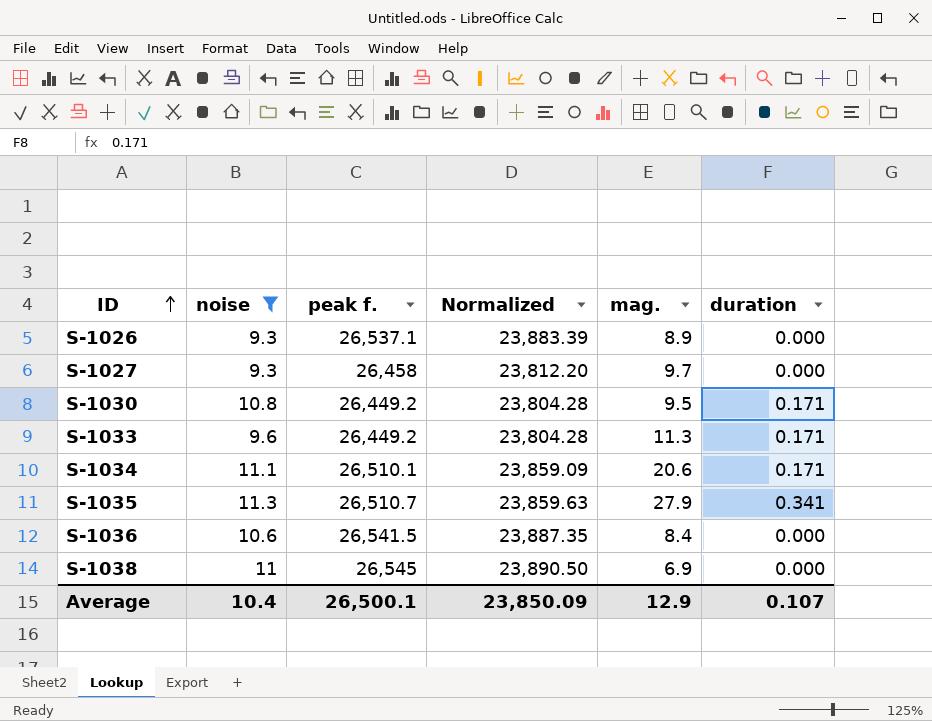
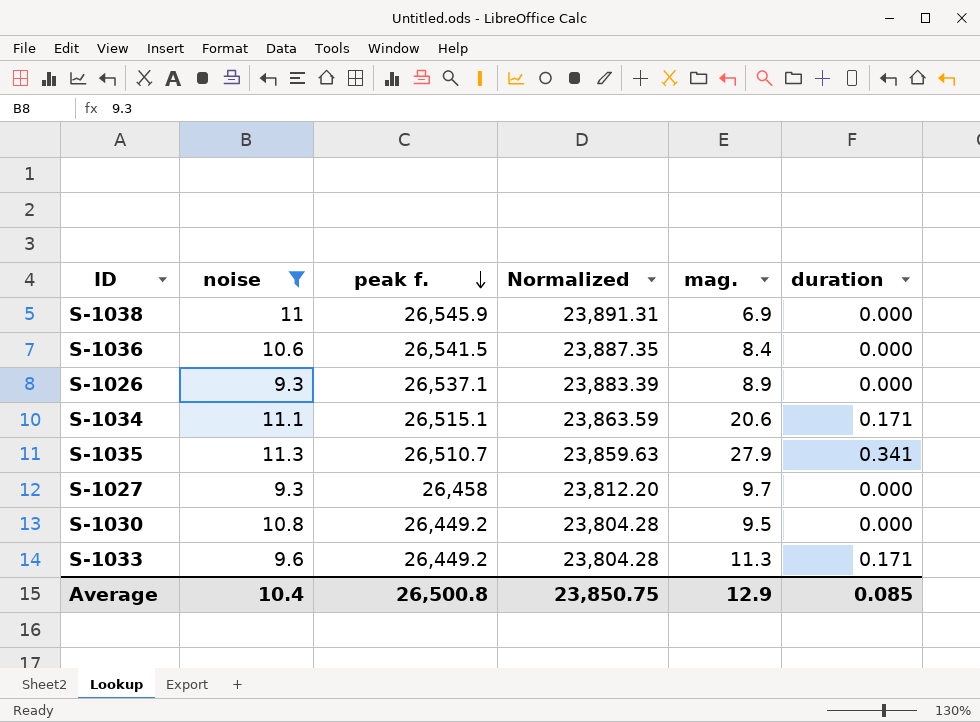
row order: ID ascending -> peak f. descending
S-1038 | peak f.: 26,545 -> 26,545.9
S-1038 | Normalized: 23,890.50 -> 23,891.31
S-1034 | peak f.: 26,510.1 -> 26,515.1
S-1034 | Normalized: 23,859.09 -> 23,863.59
S-1030 | duration: 0.171 -> 0.000
Average | peak f.: 26,500.1 -> 26,500.8
Average | Normalized: 23,850.09 -> 23,850.75
Average | duration: 0.107 -> 0.085

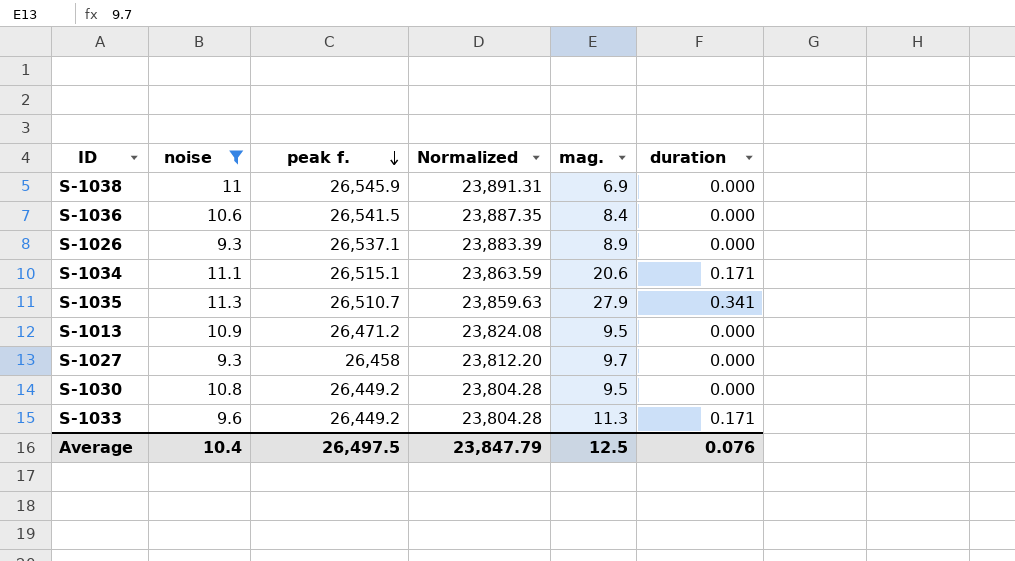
row S-1013: none -> 10.9 | 26,471.2 | 23,824.08 | 9.5 | 0.000
Average | peak f.: 26,500.8 -> 26,497.5
Average | Normalized: 23,850.75 -> 23,847.79
Average | mag.: 12.9 -> 12.5
Average | duration: 0.085 -> 0.076

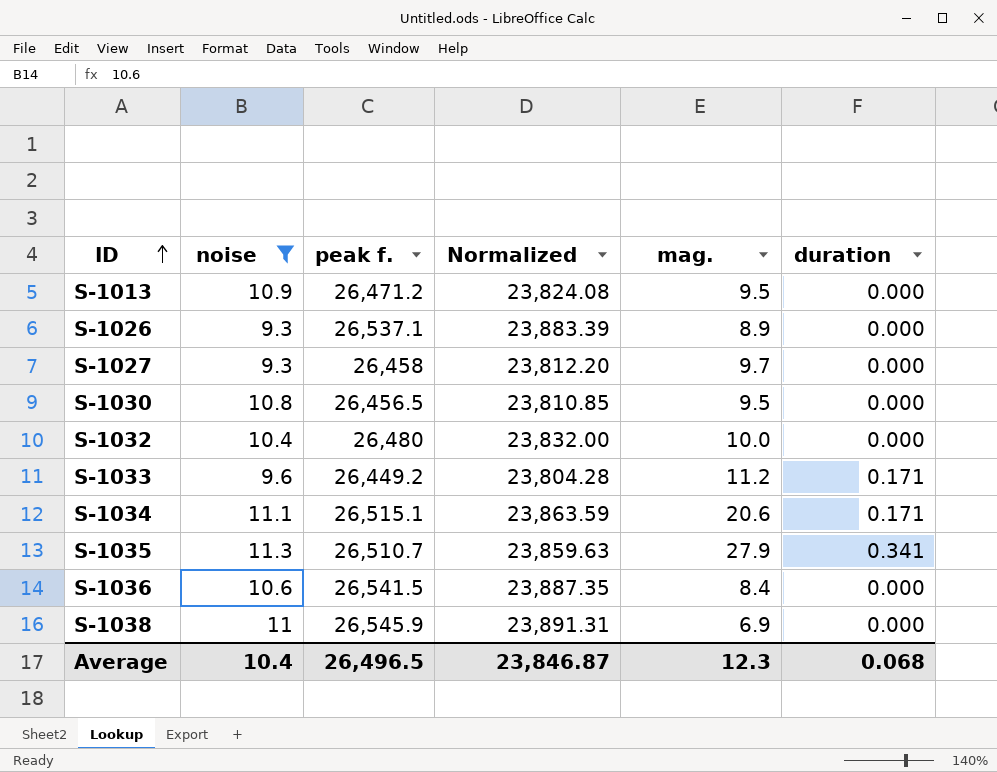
row order: peak f. descending -> ID ascending
S-1030 | peak f.: 26,449.2 -> 26,456.5
S-1030 | Normalized: 23,804.28 -> 23,810.85
row S-1032: none -> 10.4 | 26,480 | 23,832.00 | 10.0 | 0.000
S-1033 | mag.: 11.3 -> 11.2
Average | peak f.: 26,497.5 -> 26,496.5
Average | Normalized: 23,847.79 -> 23,846.87
Average | mag.: 12.5 -> 12.3
Average | duration: 0.076 -> 0.068

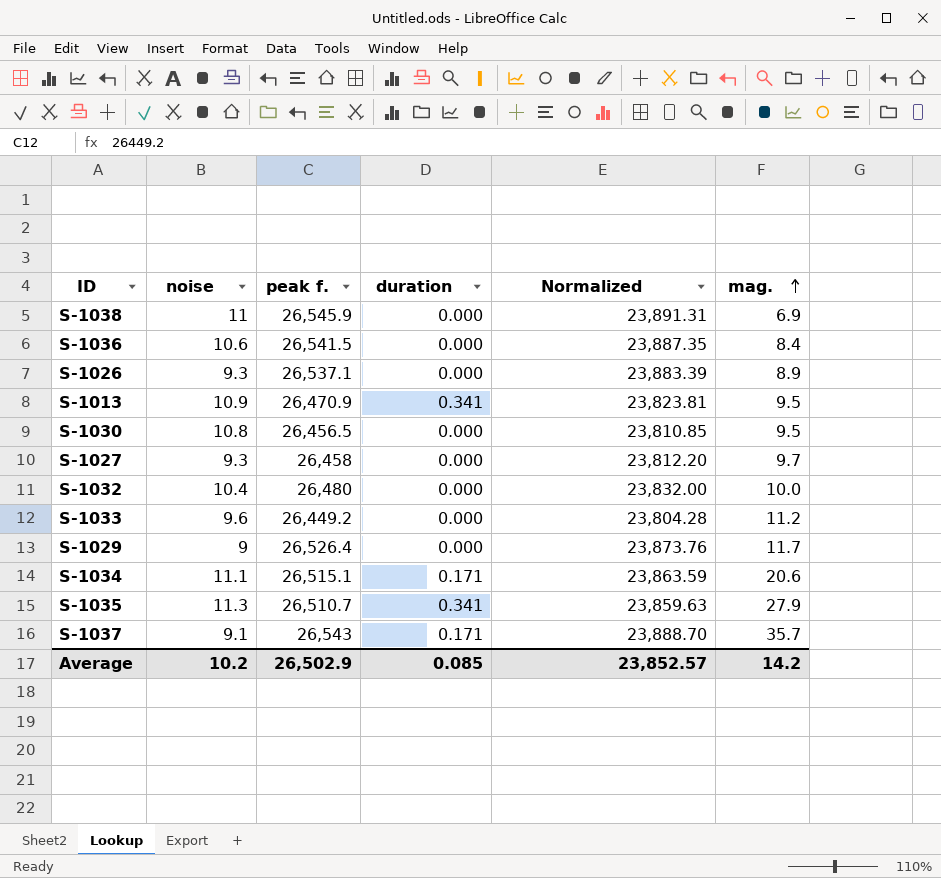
filter: noise >= 9.3 -> none
row order: ID ascending -> mag. ascending
column duration | position: 6 -> 4
S-1013 | peak f.: 26,471.2 -> 26,470.9
S-1013 | duration: 0.000 -> 0.341
S-1013 | Normalized: 23,824.08 -> 23,823.81
S-1033 | duration: 0.171 -> 0.000
Average | noise: 10.4 -> 10.2
Average | peak f.: 26,496.5 -> 26,502.9
Average | duration: 0.068 -> 0.085
Average | Normalized: 23,846.87 -> 23,852.57
Average | mag.: 12.3 -> 14.2

